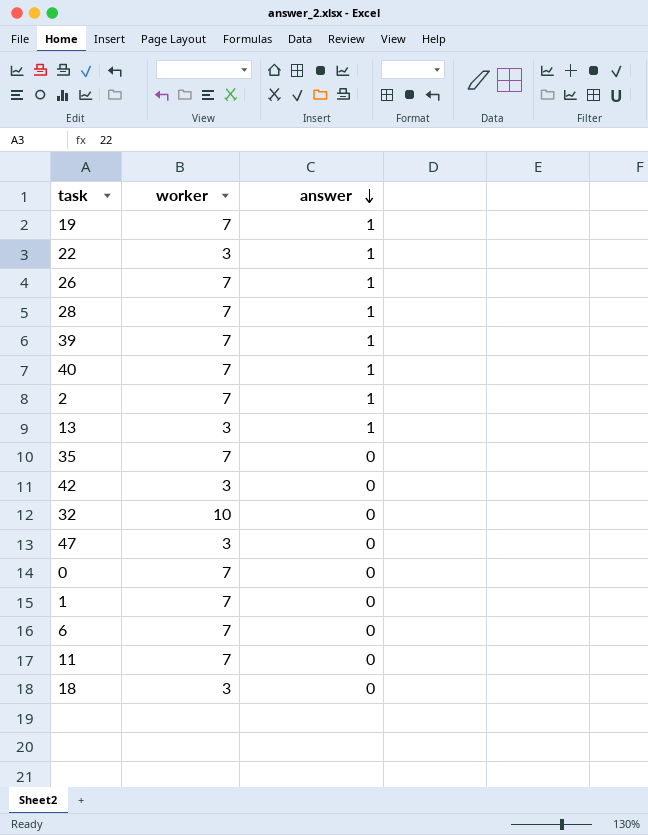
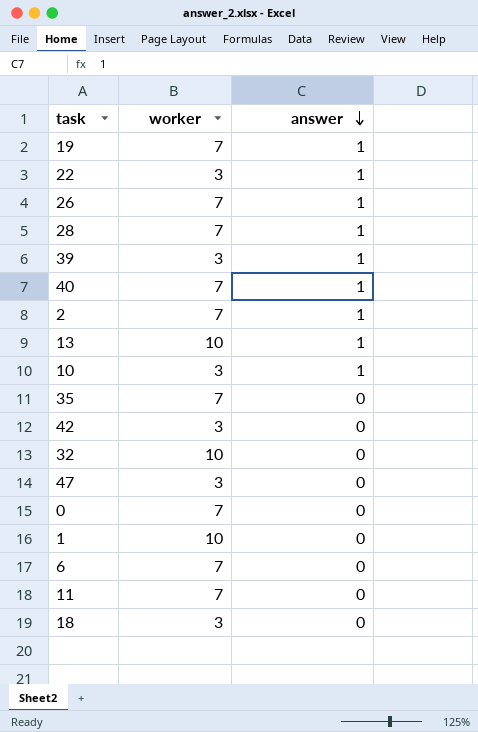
39 | worker: 7 -> 3
13 | worker: 3 -> 10
row 10: none -> 3 | 1
1 | worker: 7 -> 10

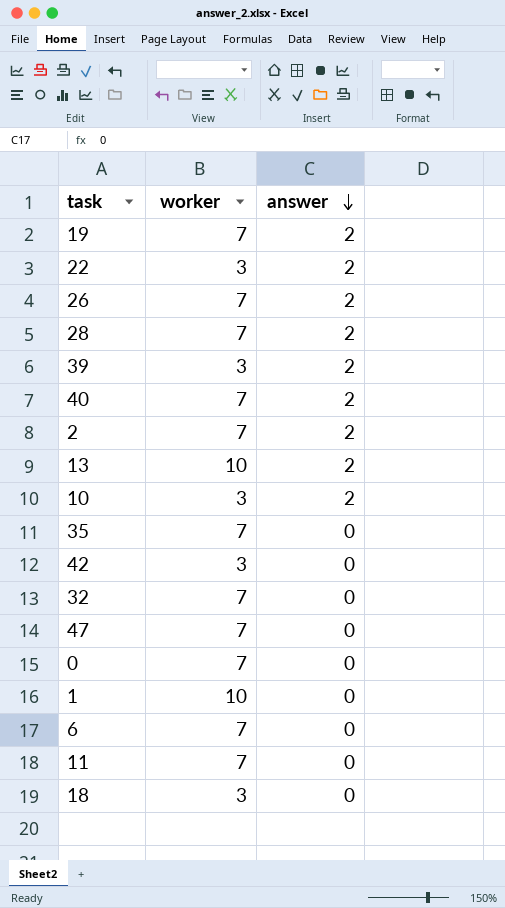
19 | answer: 1 -> 2
22 | answer: 1 -> 2
26 | answer: 1 -> 2
28 | answer: 1 -> 2
39 | answer: 1 -> 2
40 | answer: 1 -> 2
2 | answer: 1 -> 2
13 | answer: 1 -> 2
10 | answer: 1 -> 2
32 | worker: 10 -> 7
47 | worker: 3 -> 7

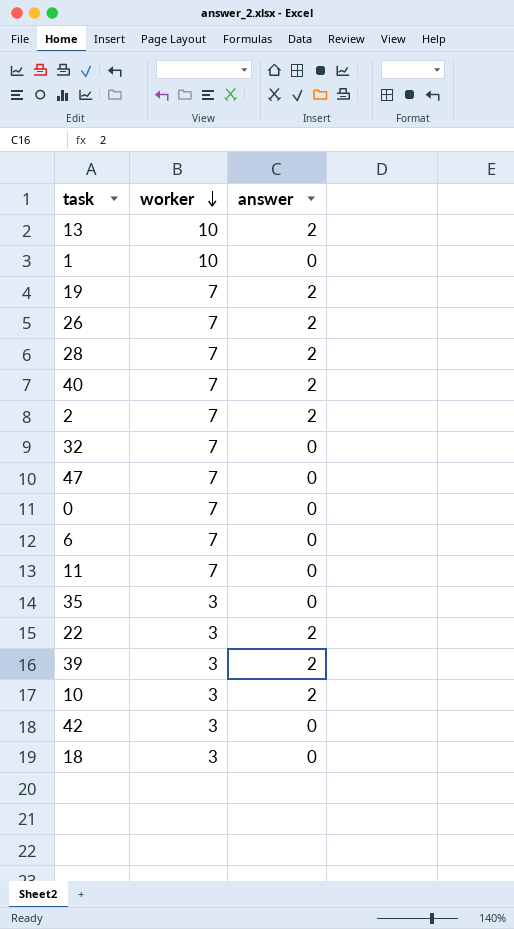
row order: answer descending -> worker descending
35 | worker: 7 -> 3

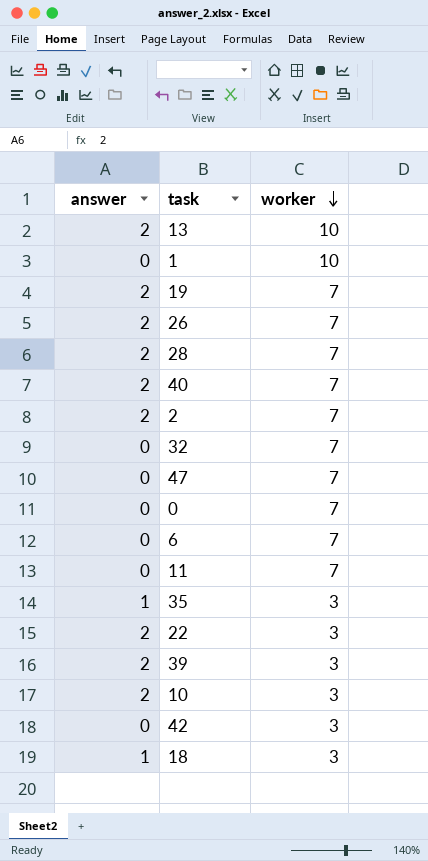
column answer | position: 3 -> 1
35 | answer: 0 -> 1
18 | answer: 0 -> 1

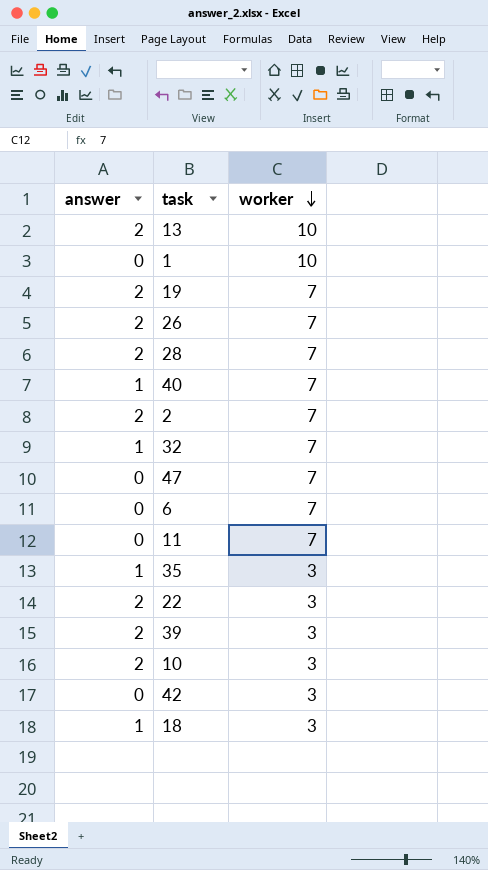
row 0: 0 | 7 -> none
40 | answer: 2 -> 1
32 | answer: 0 -> 1

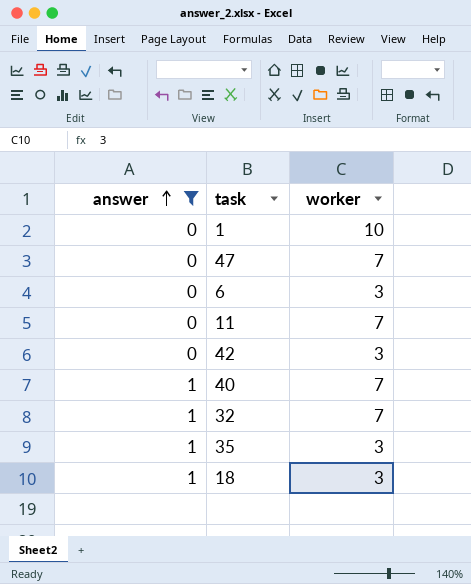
filter: none -> answer != 2
row order: worker descending -> answer ascending
6 | worker: 7 -> 3

